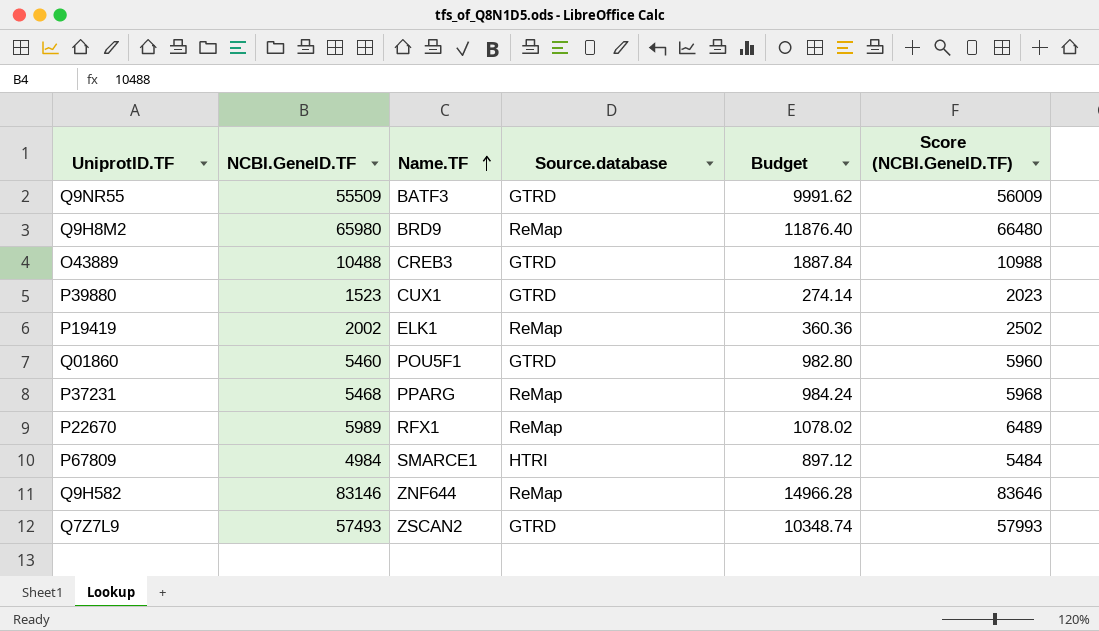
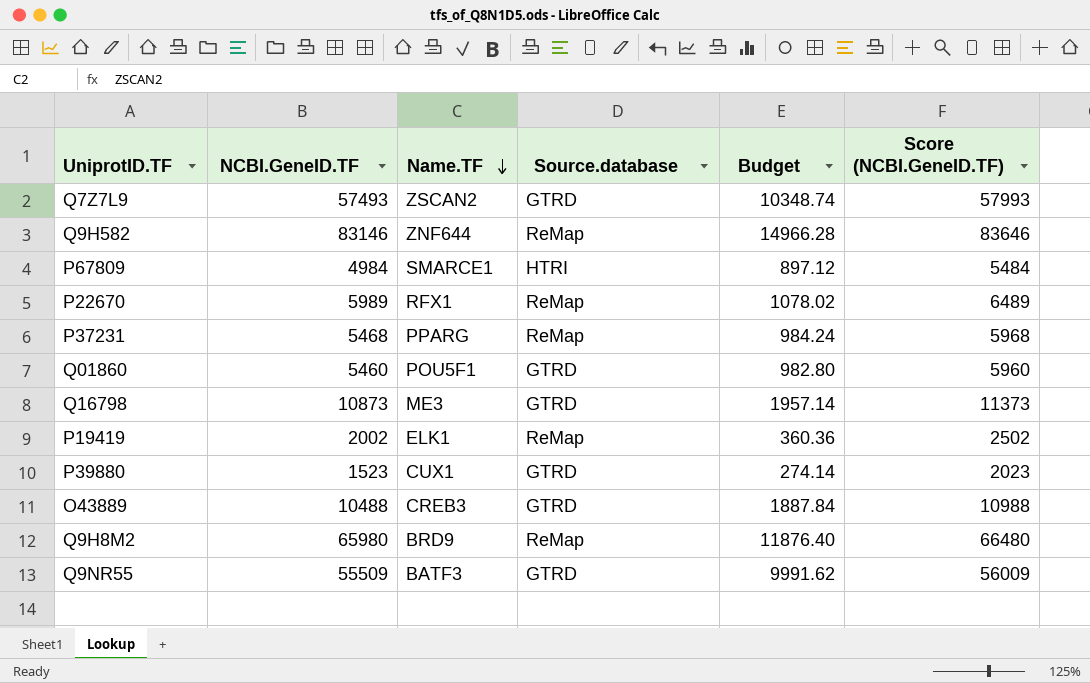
row order: Name.TF ascending -> Name.TF descending
row Q16798: none -> 10873 | ME3 | GTRD | 1957.14 | 11373

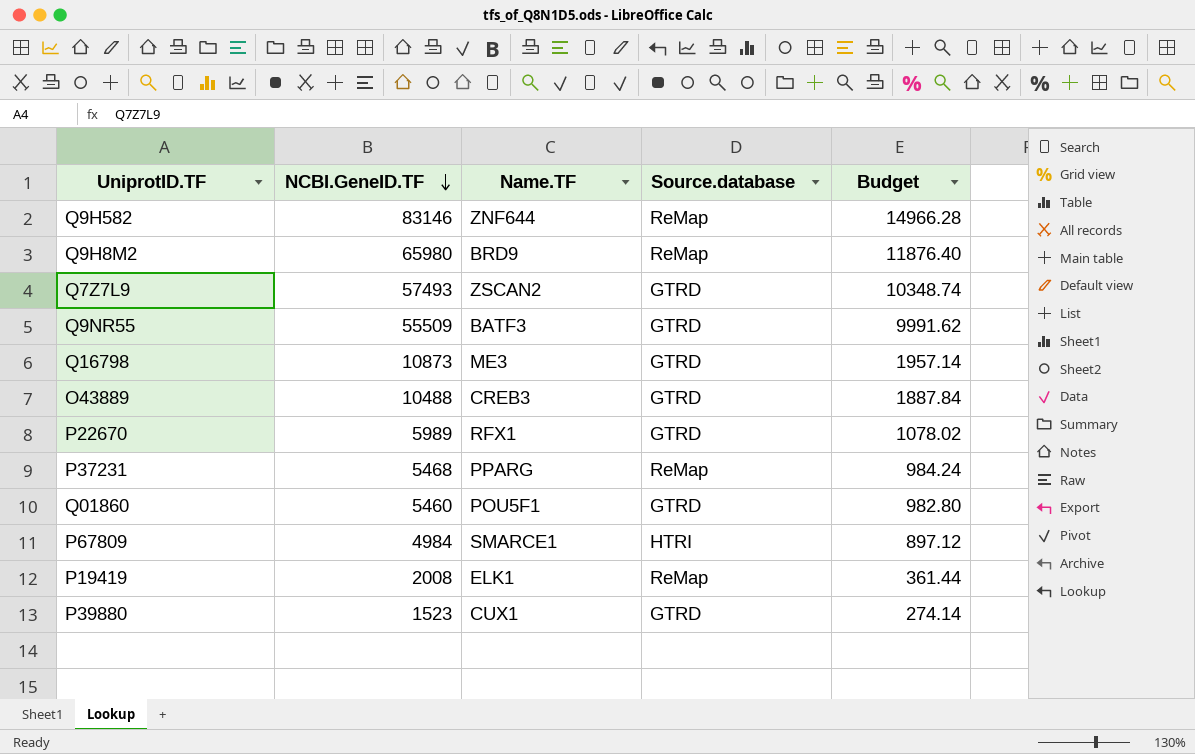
row order: Name.TF descending -> NCBI.GeneID.TF descending
column Score (NCBI.GeneID.TF) | formula: [NCBI.GeneID.TF] + 500 -> none
P22670 | Source.database: ReMap -> GTRD
P19419 | NCBI.GeneID.TF: 2002 -> 2008
P19419 | Budget: 360.36 -> 361.44

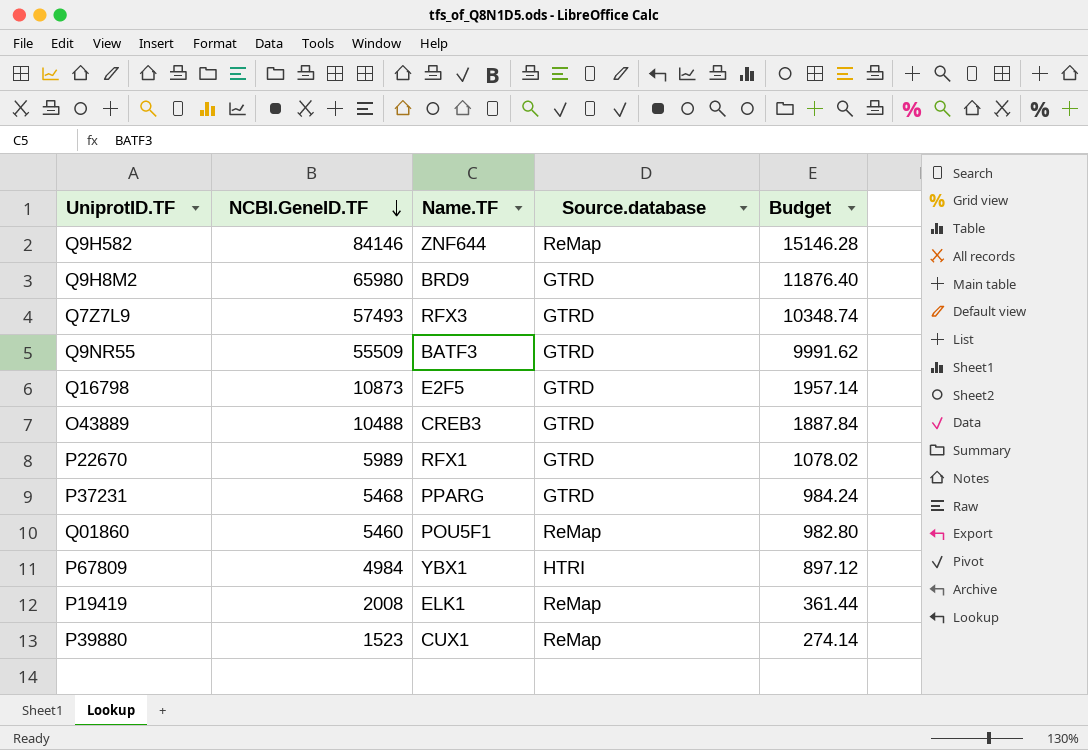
Q9H582 | NCBI.GeneID.TF: 83146 -> 84146
Q9H582 | Budget: 14966.28 -> 15146.28
Q9H8M2 | Source.database: ReMap -> GTRD
Q7Z7L9 | Name.TF: ZSCAN2 -> RFX3
Q16798 | Name.TF: ME3 -> E2F5
P37231 | Source.database: ReMap -> GTRD
Q01860 | Source.database: GTRD -> ReMap
P67809 | Name.TF: SMARCE1 -> YBX1
P39880 | Source.database: GTRD -> ReMap

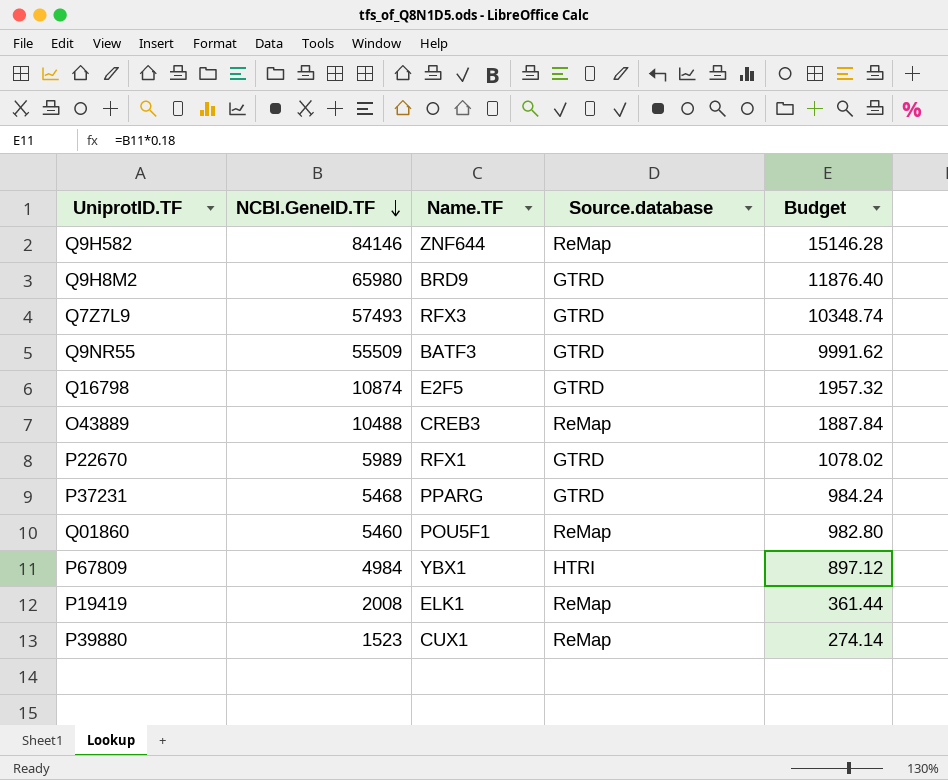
Q16798 | NCBI.GeneID.TF: 10873 -> 10874
Q16798 | Budget: 1957.14 -> 1957.32
O43889 | Source.database: GTRD -> ReMap

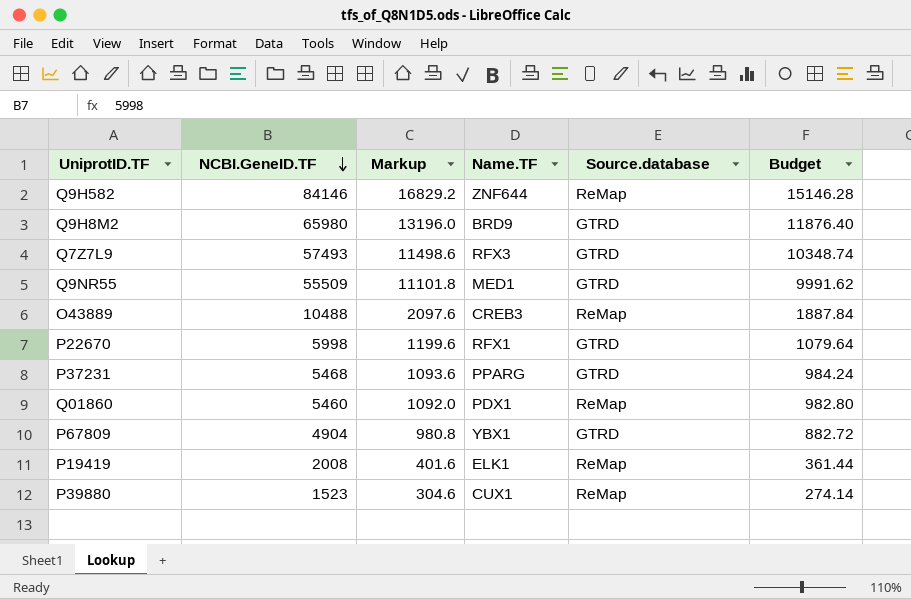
column Markup | formula: none -> [NCBI.GeneID.TF] * 0.2
row Q16798: 10874 | E2F5 | GTRD | 1957.32 -> none
Q9NR55 | Name.TF: BATF3 -> MED1
P22670 | NCBI.GeneID.TF: 5989 -> 5998
P22670 | Budget: 1078.02 -> 1079.64
Q01860 | Name.TF: POU5F1 -> PDX1
P67809 | NCBI.GeneID.TF: 4984 -> 4904
P67809 | Source.database: HTRI -> GTRD
P67809 | Budget: 897.12 -> 882.72

